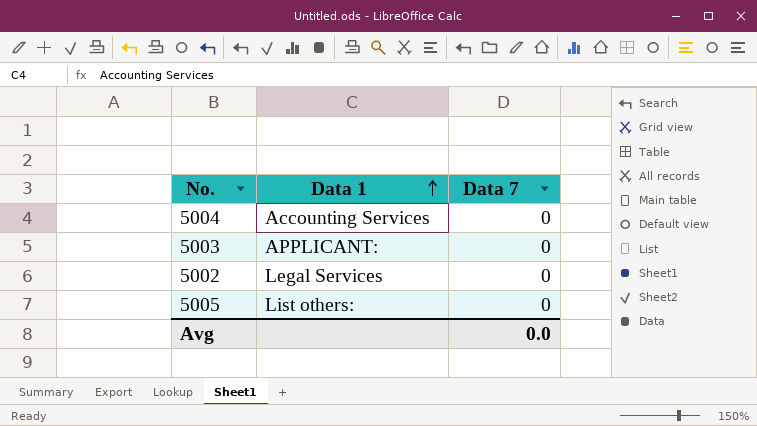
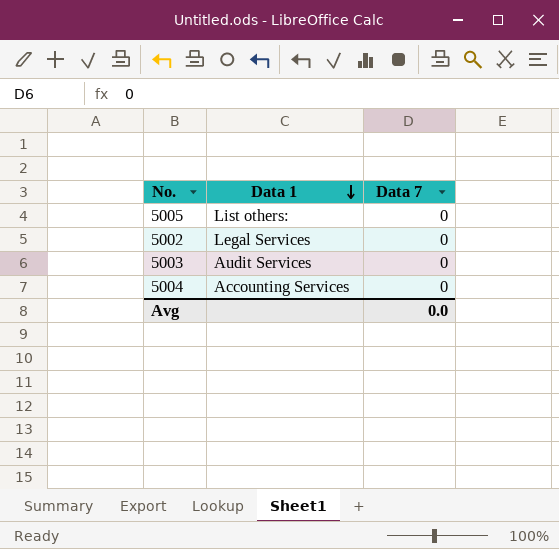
row order: Data 1 ascending -> Data 1 descending
5003 | Data 1: APPLICANT: -> Audit Services

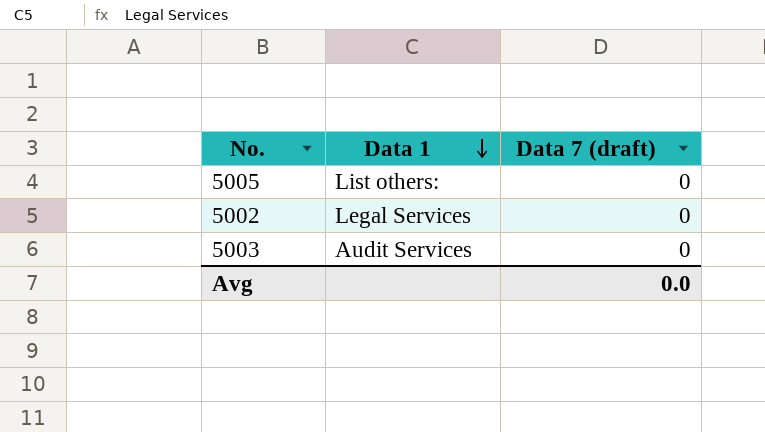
column name: Data 7 -> Data 7 (draft)
row 5004: Accounting Services | 0 -> none

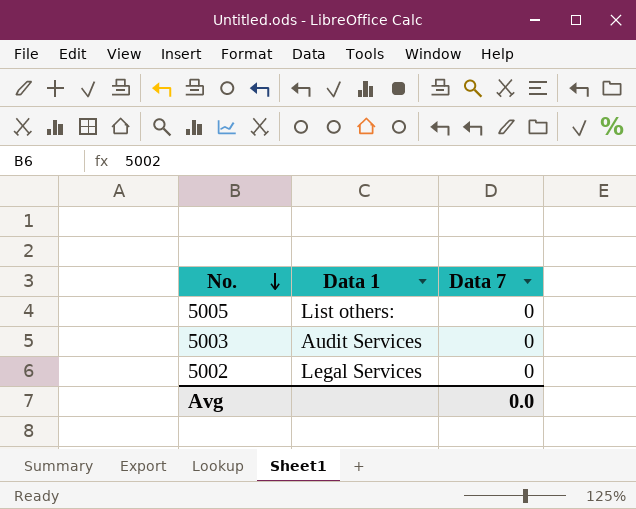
row order: Data 1 descending -> No. descending
column name: Data 7 (draft) -> Data 7

